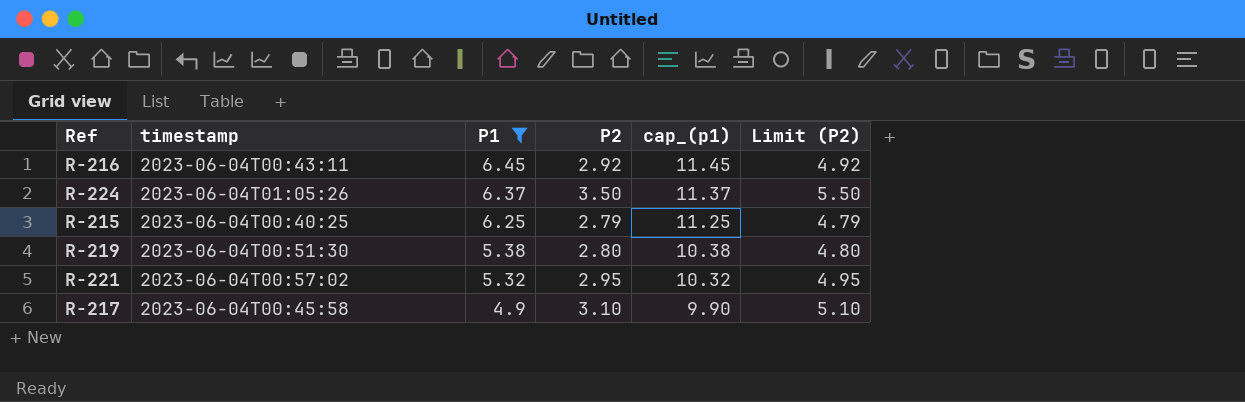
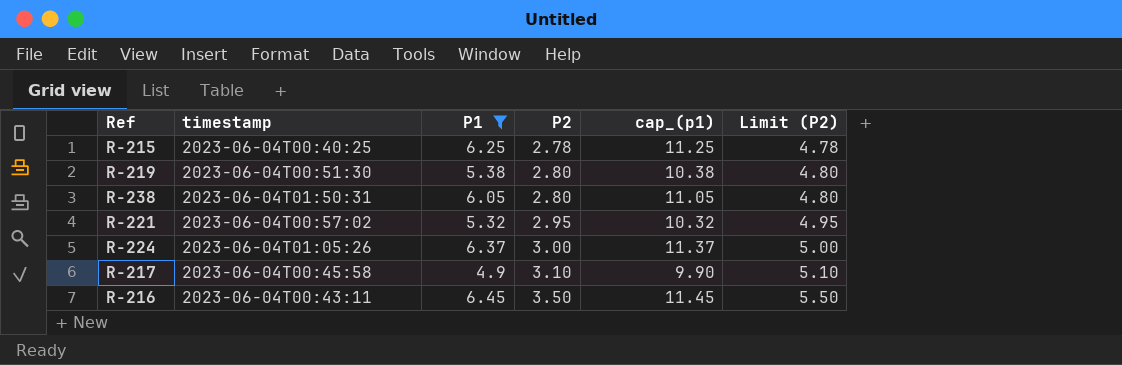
row order: P1 descending -> P2 ascending
R-215 | P2: 2.79 -> 2.78
R-215 | Limit (P2): 4.79 -> 4.78
row R-238: none -> 2023-06-04T01:50:31 | 6.05 | 2.80 | 11.05 | 4.80
R-224 | P2: 3.50 -> 3.00
R-224 | Limit (P2): 5.50 -> 5.00
R-216 | P2: 2.92 -> 3.50
R-216 | Limit (P2): 4.92 -> 5.50

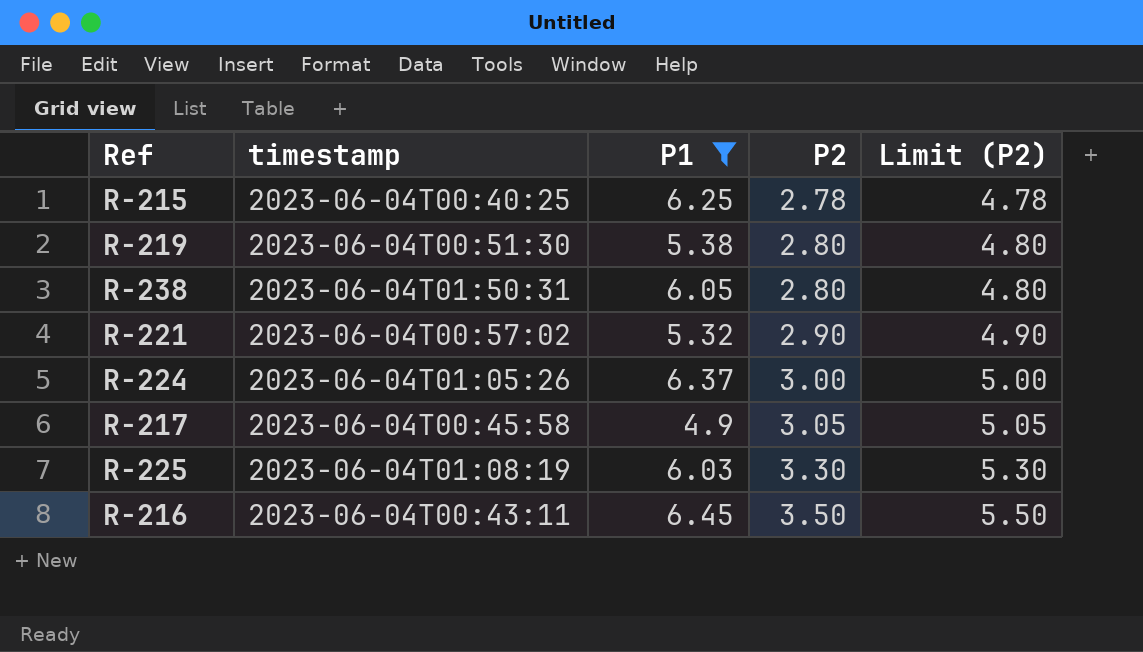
column cap_(p1) | formula: [P1] + 5 -> none
R-221 | P2: 2.95 -> 2.90
R-221 | Limit (P2): 4.95 -> 4.90
R-217 | P2: 3.10 -> 3.05
R-217 | Limit (P2): 5.10 -> 5.05
row R-225: none -> 2023-06-04T01:08:19 | 6.03 | 3.30 | 5.30

